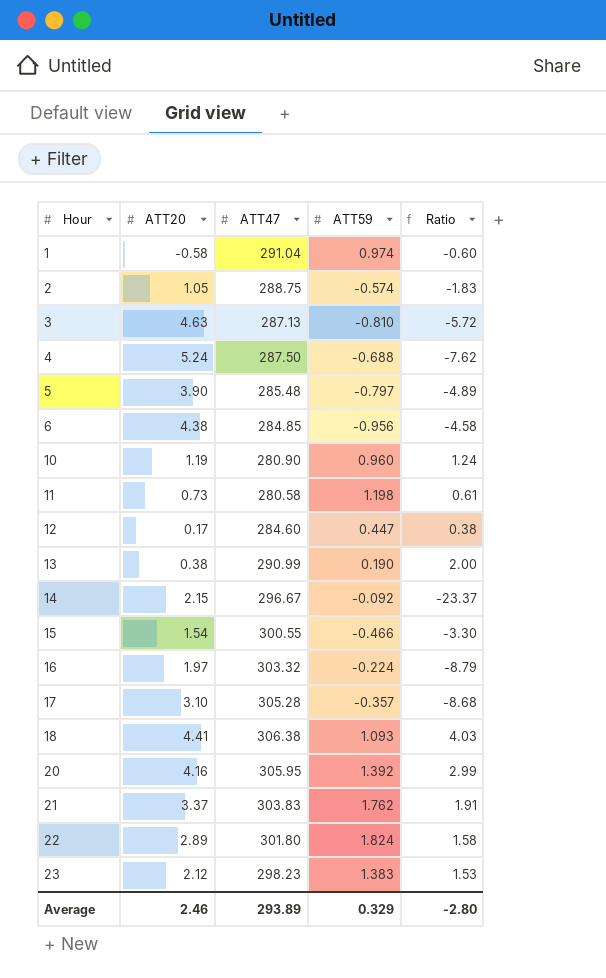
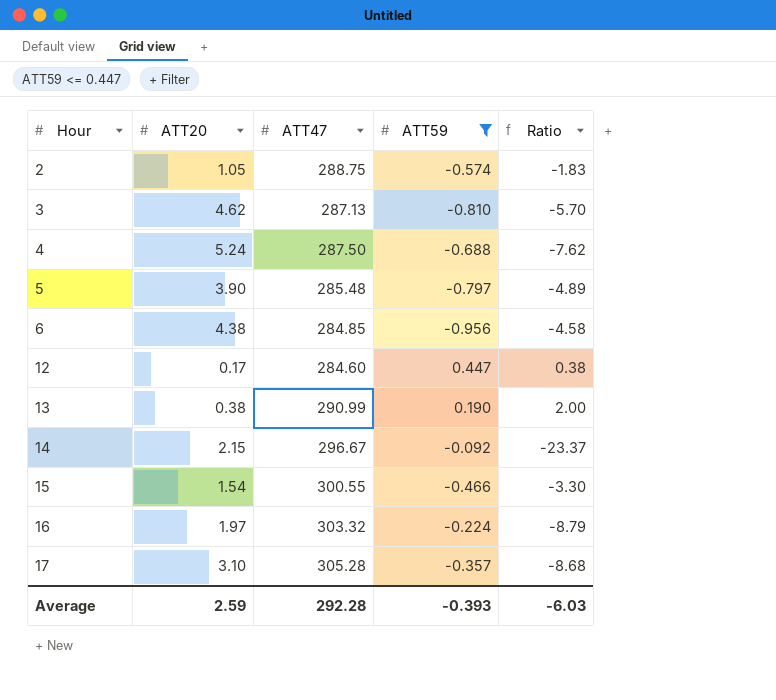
filter: none -> ATT59 <= 0.447
3 | ATT20: 4.63 -> 4.62
3 | Ratio: -5.72 -> -5.70
Average | ATT20: 2.46 -> 2.59
Average | ATT47: 293.89 -> 292.28
Average | ATT59: 0.329 -> -0.393
Average | Ratio: -2.80 -> -6.03

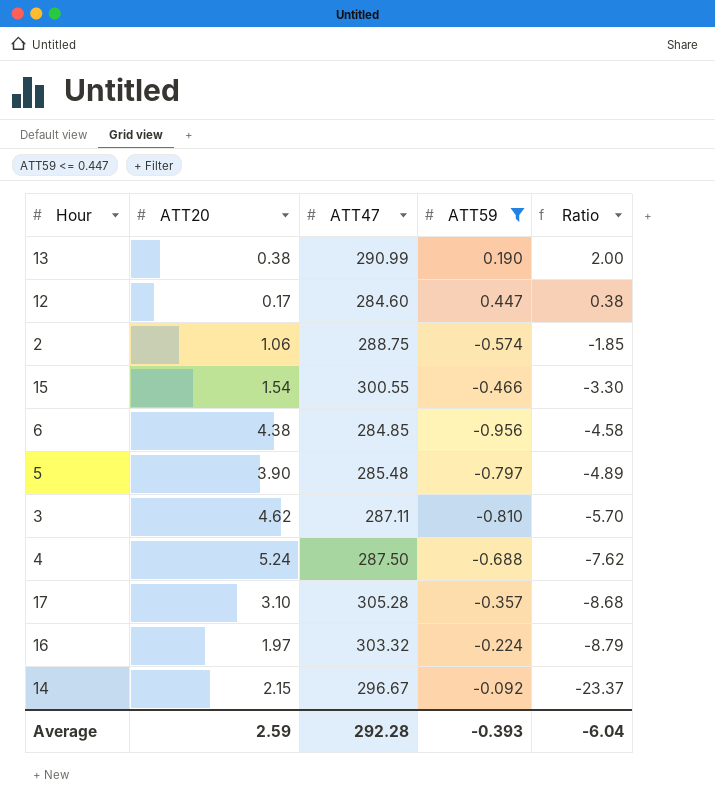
row order: Hour ascending -> Ratio descending
2 | ATT20: 1.05 -> 1.06
2 | Ratio: -1.83 -> -1.85
3 | ATT47: 287.13 -> 287.11
Average | Ratio: -6.03 -> -6.04

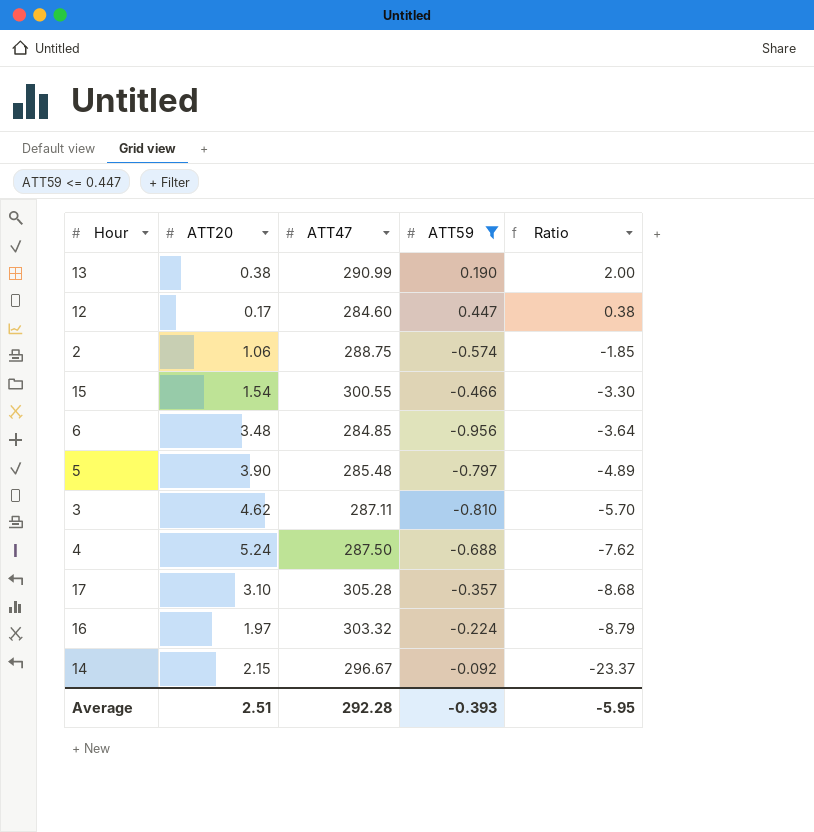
6 | ATT20: 4.38 -> 3.48
6 | Ratio: -4.58 -> -3.64
Average | ATT20: 2.59 -> 2.51
Average | Ratio: -6.04 -> -5.95

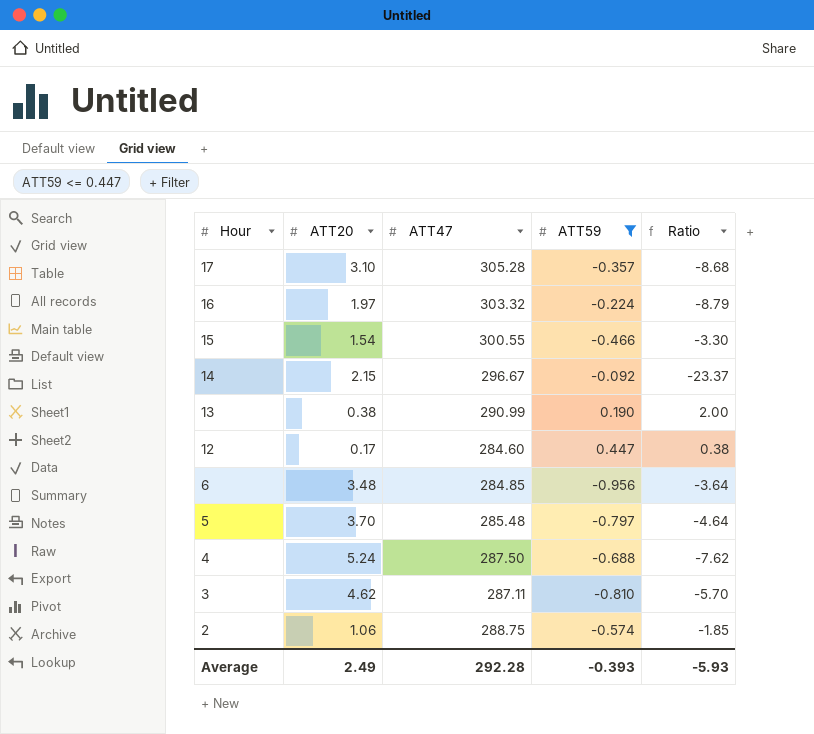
row order: Ratio descending -> Hour descending
5 | ATT20: 3.90 -> 3.70
5 | Ratio: -4.89 -> -4.64
Average | ATT20: 2.51 -> 2.49
Average | Ratio: -5.95 -> -5.93

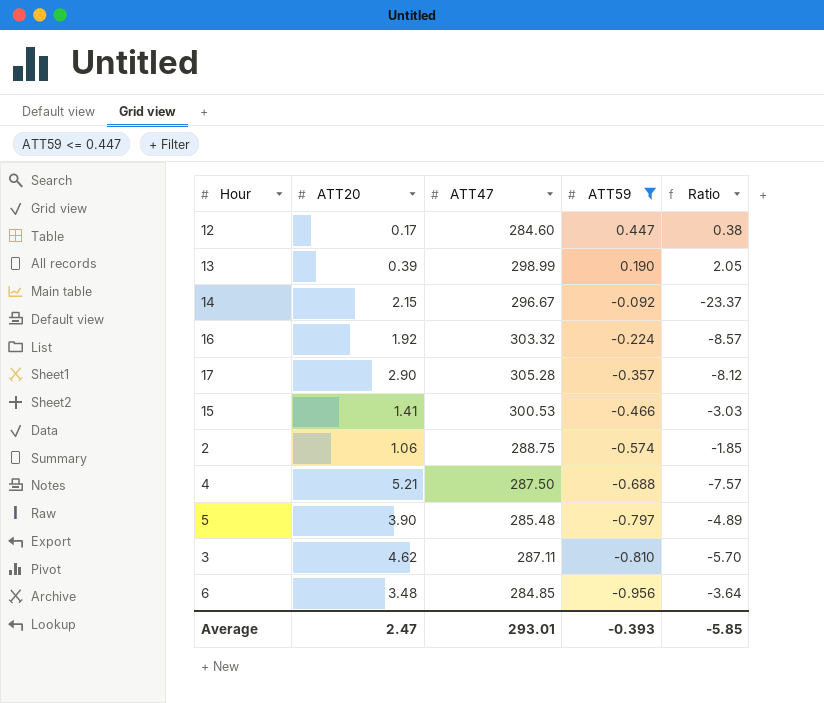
row order: Hour descending -> ATT59 descending
13 | ATT20: 0.38 -> 0.39
13 | ATT47: 290.99 -> 298.99
13 | Ratio: 2.00 -> 2.05
16 | ATT20: 1.97 -> 1.92
16 | Ratio: -8.79 -> -8.57
17 | ATT20: 3.10 -> 2.90
17 | Ratio: -8.68 -> -8.12
15 | ATT20: 1.54 -> 1.41
15 | ATT47: 300.55 -> 300.53
15 | Ratio: -3.30 -> -3.03
4 | ATT20: 5.24 -> 5.21
4 | Ratio: -7.62 -> -7.57
5 | ATT20: 3.70 -> 3.90
5 | Ratio: -4.64 -> -4.89
Average | ATT20: 2.49 -> 2.47
Average | ATT47: 292.28 -> 293.01
Average | Ratio: -5.93 -> -5.85

